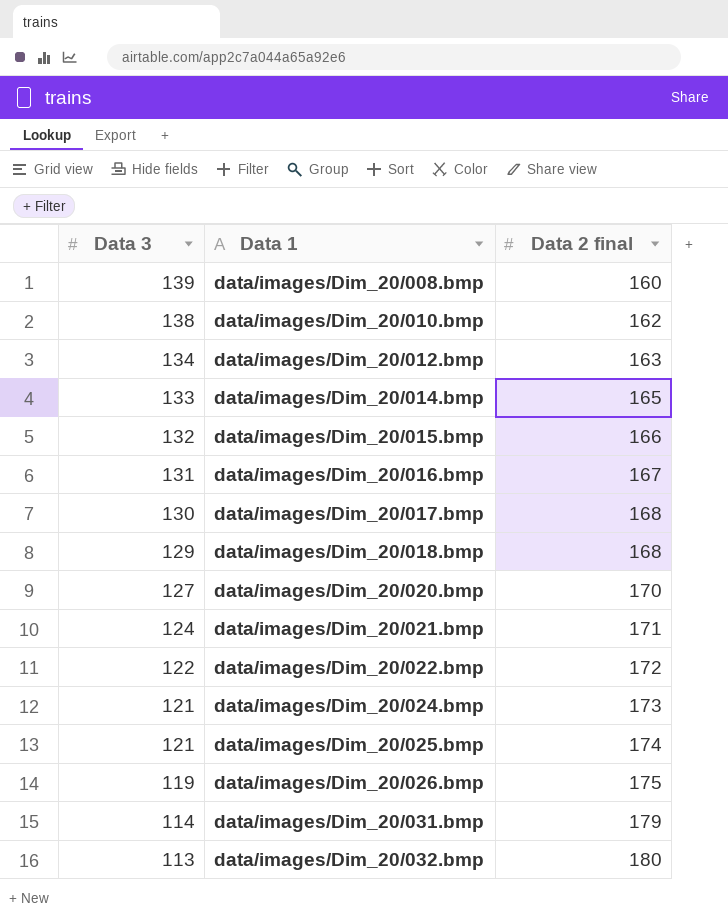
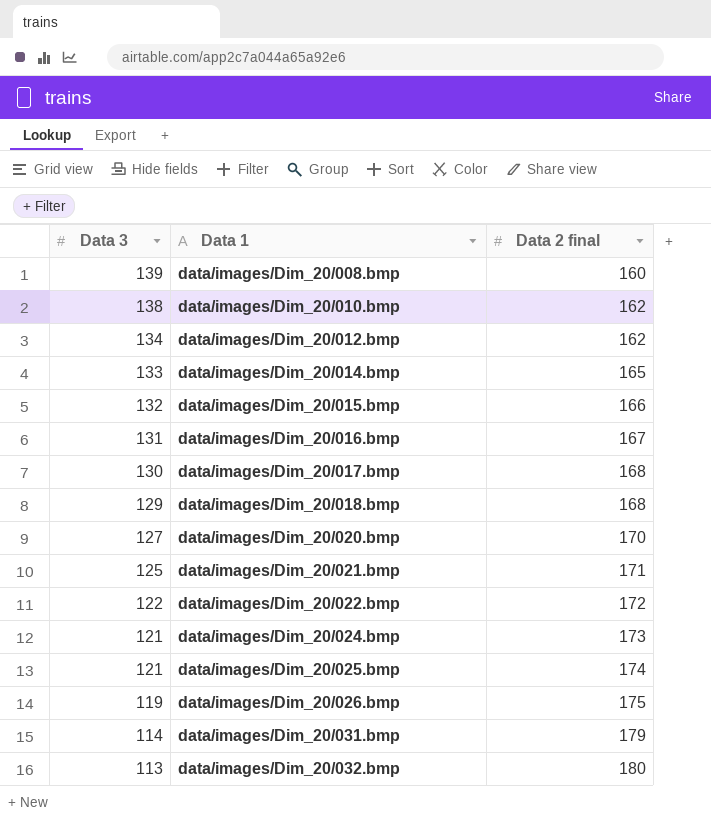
data/images/Dim_20/012.bmp | Data 2 final: 163 -> 162
data/images/Dim_20/021.bmp | Data 3: 124 -> 125

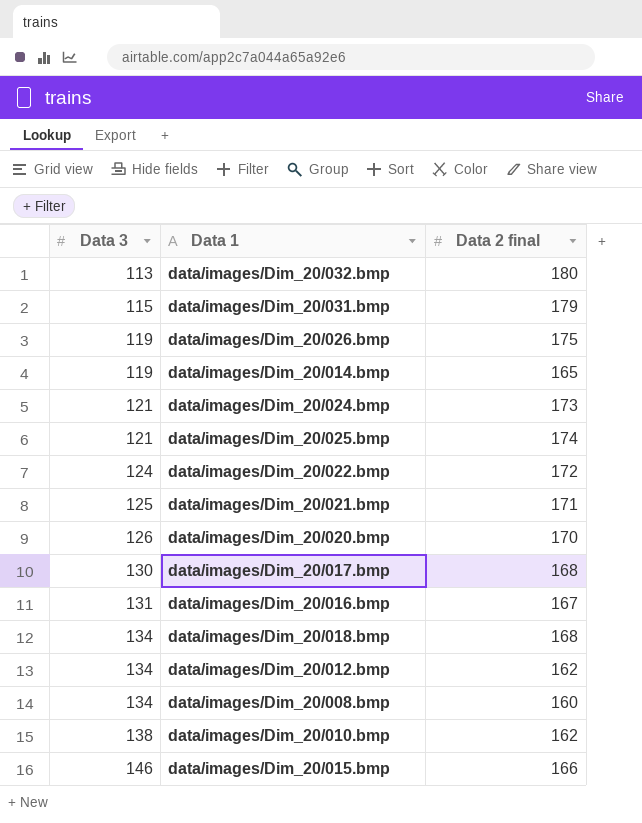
row order: Data 3 descending -> Data 3 ascending
data/images/Dim_20/031.bmp | Data 3: 114 -> 115
data/images/Dim_20/014.bmp | Data 3: 133 -> 119
data/images/Dim_20/022.bmp | Data 3: 122 -> 124
data/images/Dim_20/020.bmp | Data 3: 127 -> 126
data/images/Dim_20/018.bmp | Data 3: 129 -> 134
data/images/Dim_20/008.bmp | Data 3: 139 -> 134
data/images/Dim_20/015.bmp | Data 3: 132 -> 146

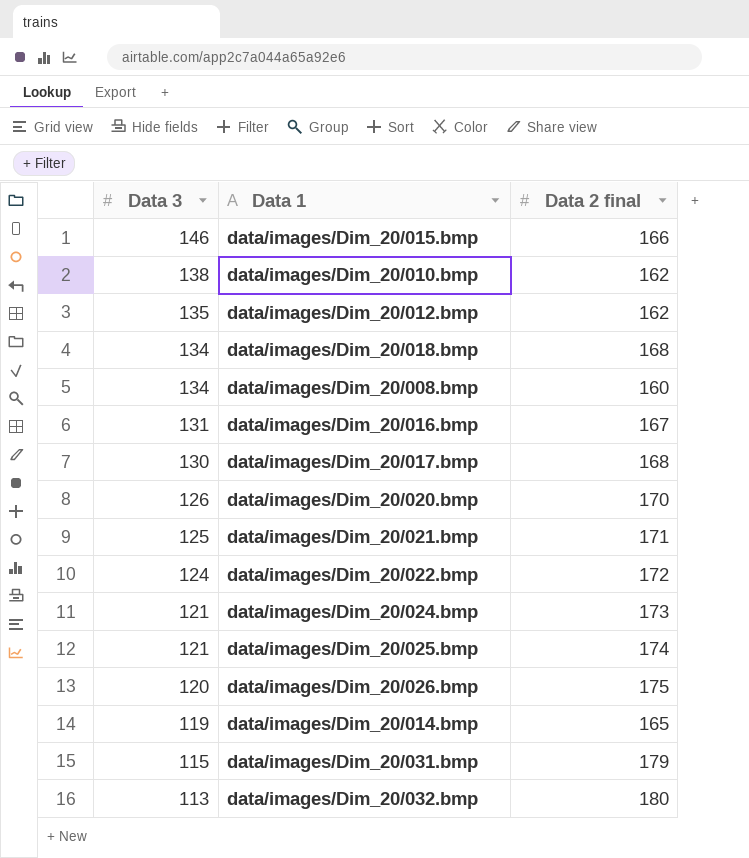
row order: Data 3 ascending -> Data 3 descending
data/images/Dim_20/012.bmp | Data 3: 134 -> 135
data/images/Dim_20/026.bmp | Data 3: 119 -> 120

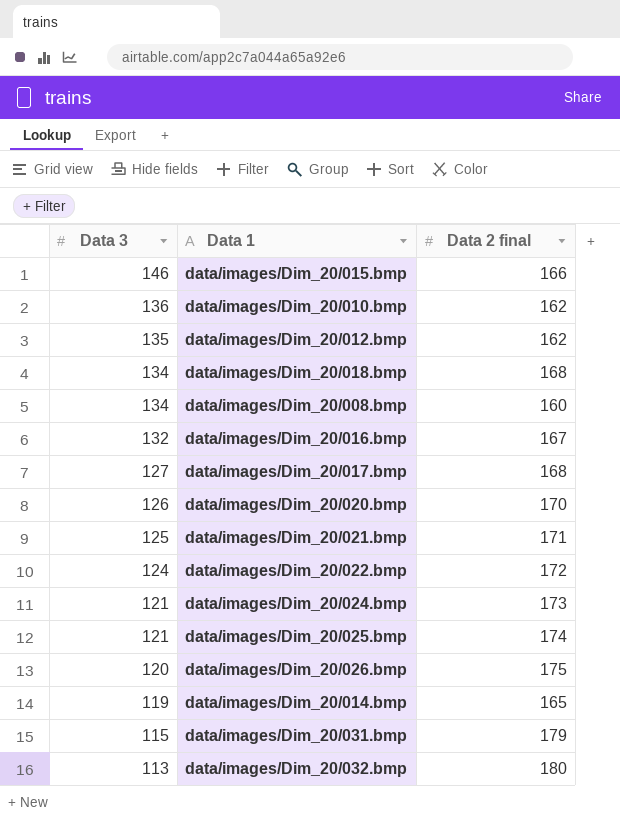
data/images/Dim_20/010.bmp | Data 3: 138 -> 136
data/images/Dim_20/016.bmp | Data 3: 131 -> 132
data/images/Dim_20/017.bmp | Data 3: 130 -> 127

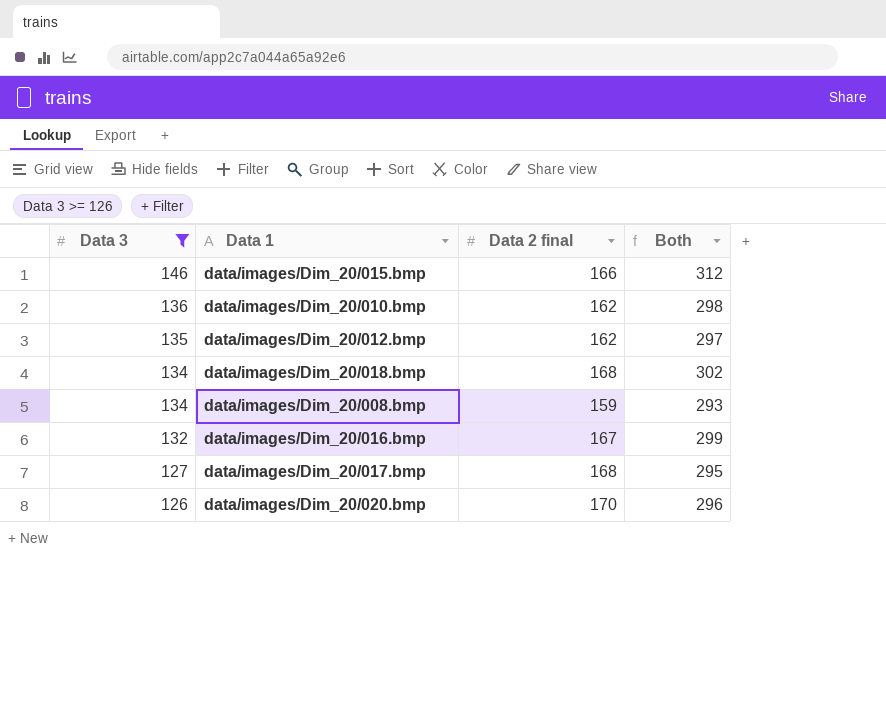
filter: none -> Data 3 >= 126
column Both | formula: none -> [Data 3] + [Data 2 final]
data/images/Dim_20/008.bmp | Data 2 final: 160 -> 159

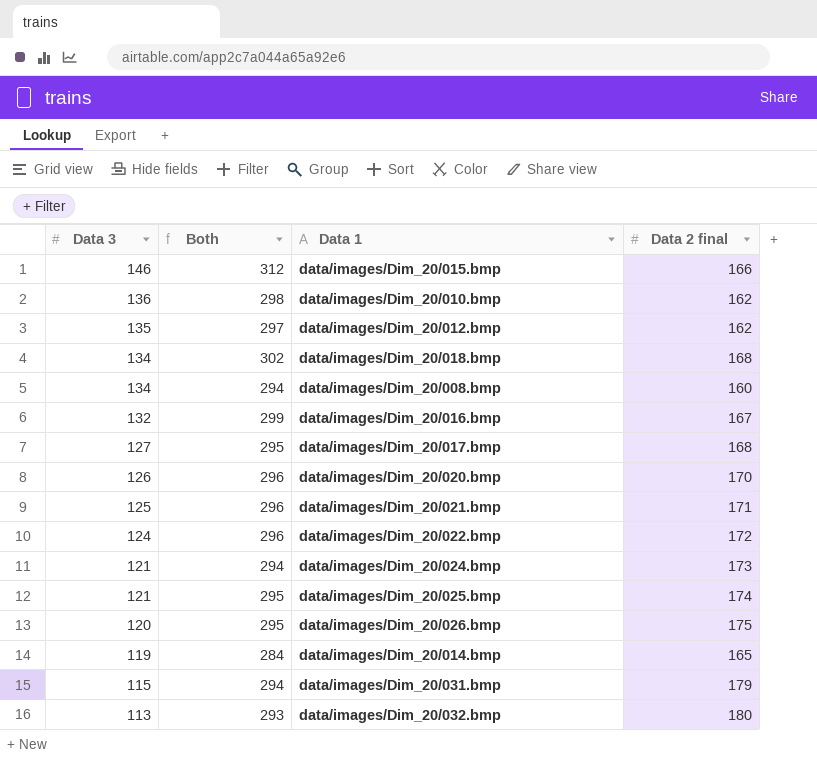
filter: Data 3 >= 126 -> none
column Both | position: 4 -> 2
data/images/Dim_20/008.bmp | Both: 293 -> 294
data/images/Dim_20/008.bmp | Data 2 final: 159 -> 160

